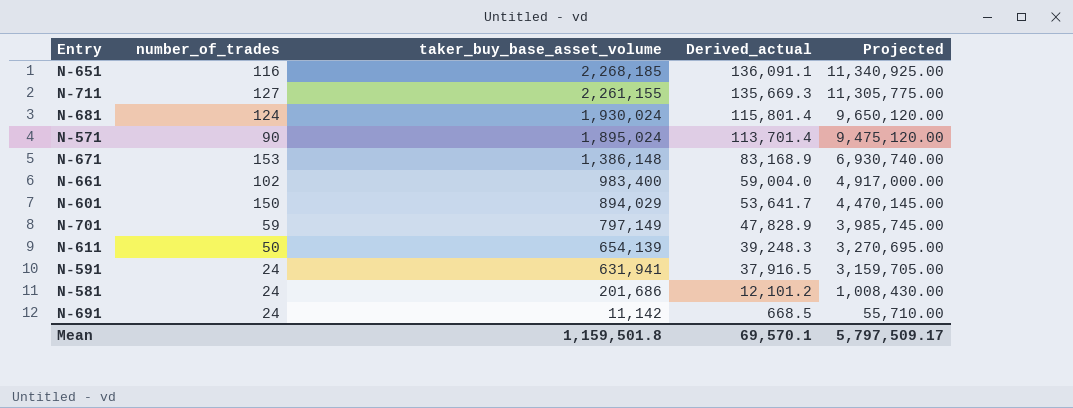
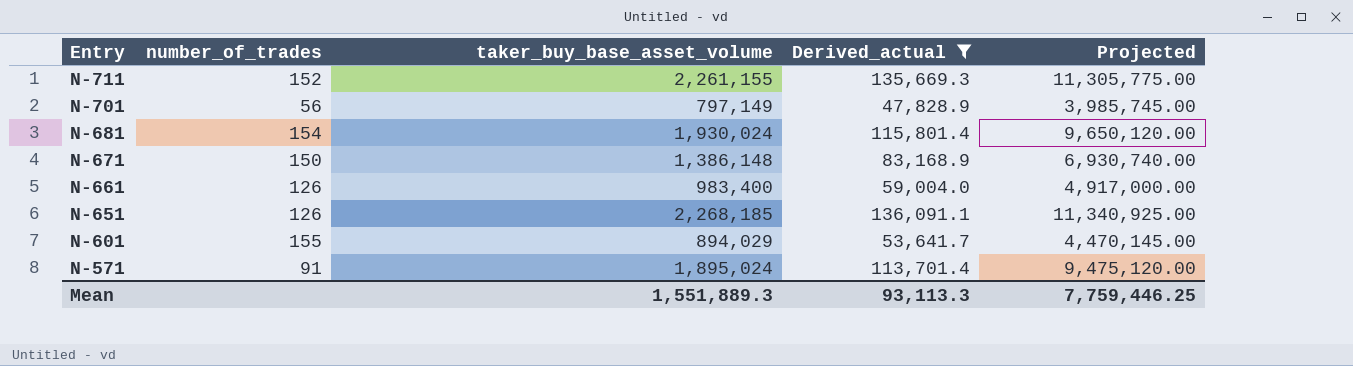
filter: none -> Derived_actual >= 47,828.9
row order: taker_buy_base_asset_volume descending -> Entry descending
N-711 | number_of_trades: 127 -> 152
N-701 | number_of_trades: 59 -> 56
N-681 | number_of_trades: 124 -> 154
N-671 | number_of_trades: 153 -> 150
N-661 | number_of_trades: 102 -> 126
N-651 | number_of_trades: 116 -> 126
N-601 | number_of_trades: 150 -> 155
N-571 | number_of_trades: 90 -> 91
Mean | taker_buy_base_asset_volume: 1,159,501.8 -> 1,551,889.3
Mean | Derived_actual: 69,570.1 -> 93,113.3
Mean | Projected: 5,797,509.17 -> 7,759,446.25

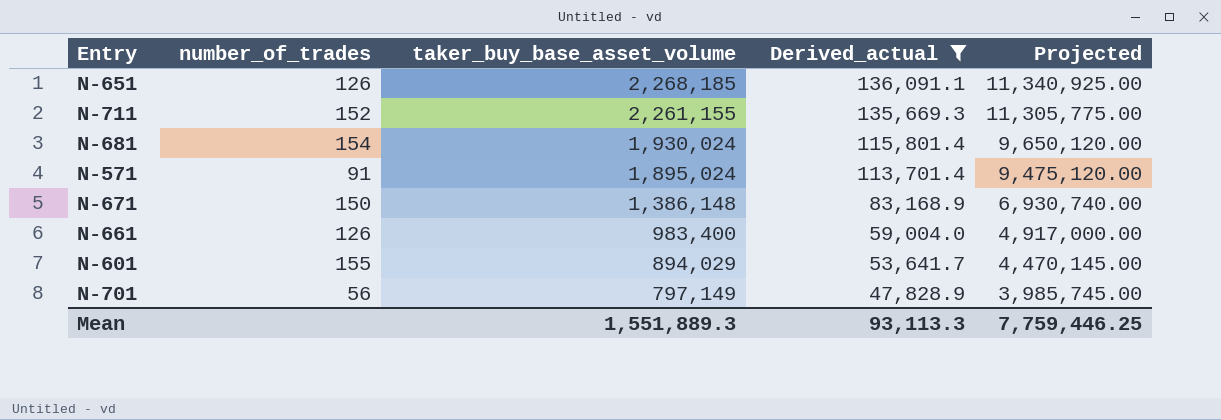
row order: Entry descending -> taker_buy_base_asset_volume descending

